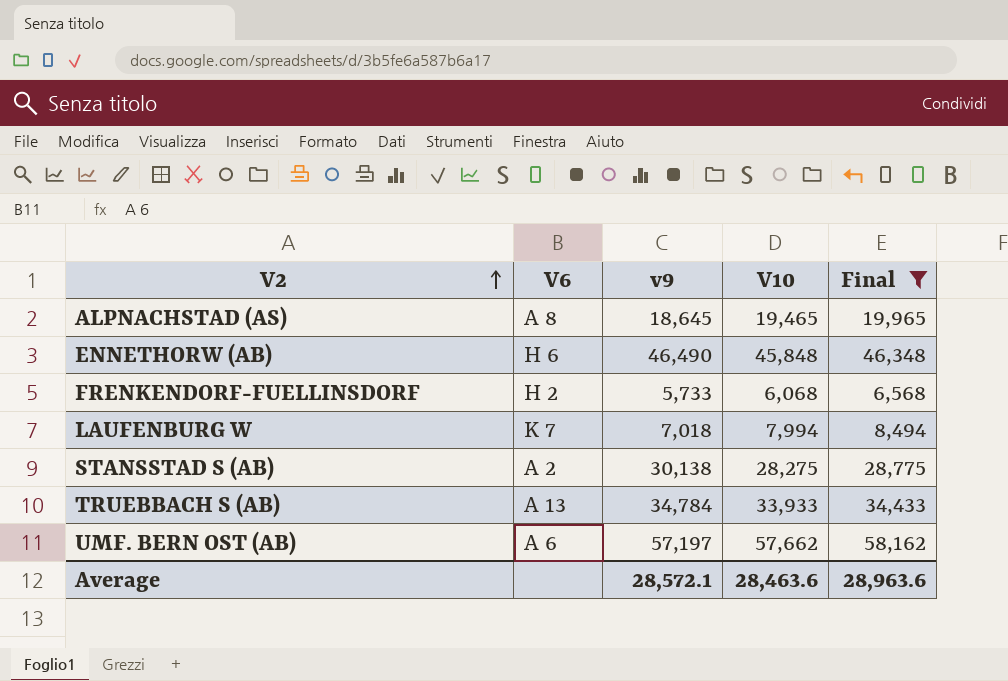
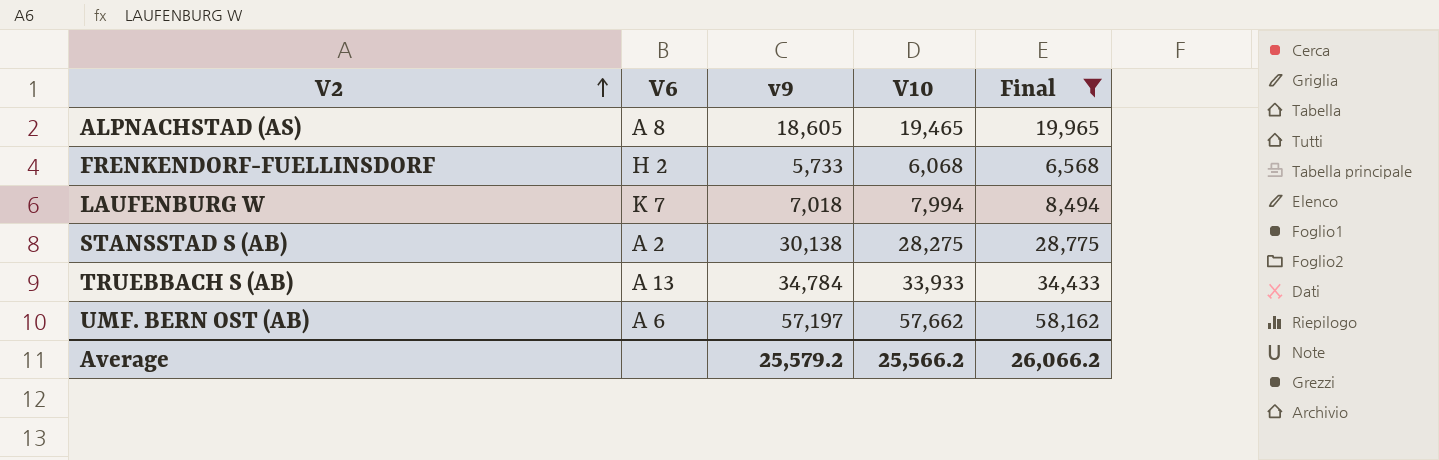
row ENNETHORW (AB): H 6 | 46,490 | 45,848 | 46,348 -> none
ALPNACHSTAD (AS) | v9: 18,645 -> 18,605
Average | v9: 28,572.1 -> 25,579.2
Average | V10: 28,463.6 -> 25,566.2
Average | Final: 28,963.6 -> 26,066.2

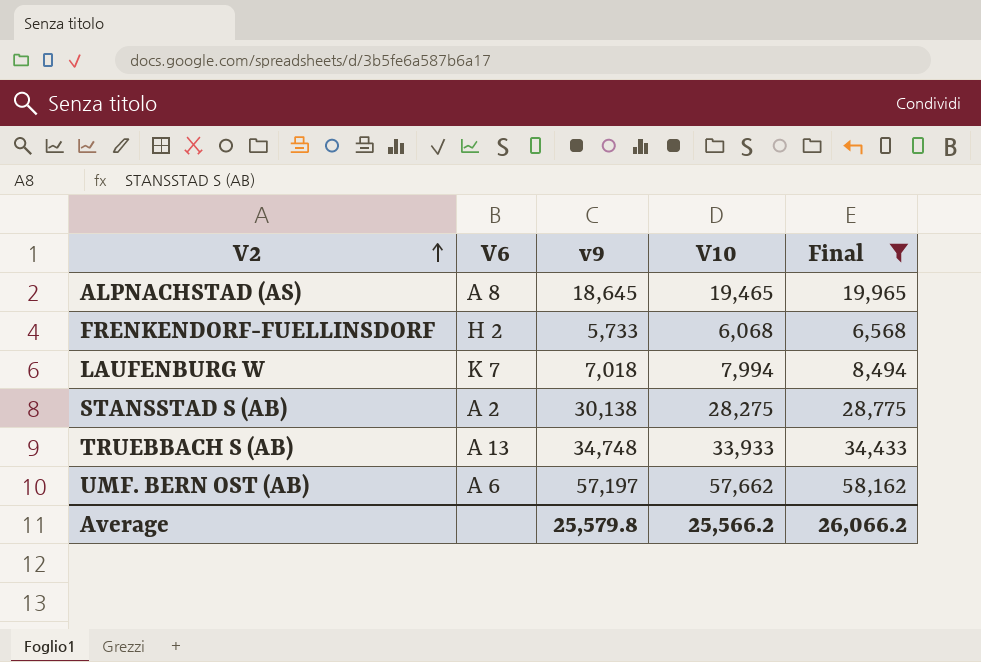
ALPNACHSTAD (AS) | v9: 18,605 -> 18,645
TRUEBBACH S (AB) | v9: 34,784 -> 34,748
Average | v9: 25,579.2 -> 25,579.8

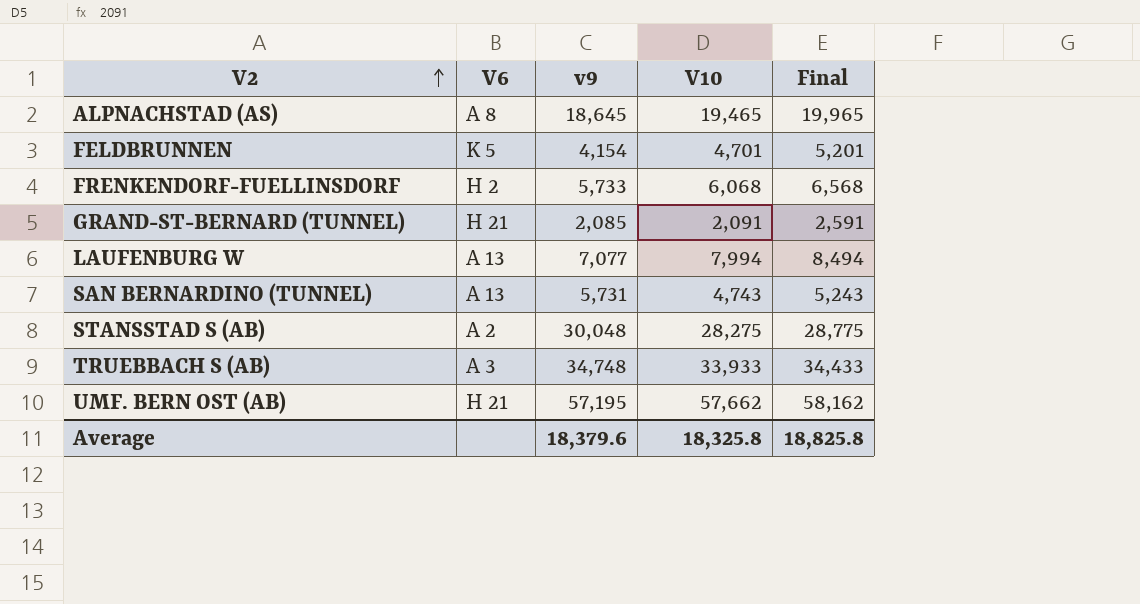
filter: Final >= 6,568 -> none
LAUFENBURG W | V6: K 7 -> A 13
LAUFENBURG W | v9: 7,018 -> 7,077
STANSSTAD S (AB) | v9: 30,138 -> 30,048
TRUEBBACH S (AB) | V6: A 13 -> A 3
UMF. BERN OST (AB) | V6: A 6 -> H 21
UMF. BERN OST (AB) | v9: 57,197 -> 57,195
Average | v9: 25,579.8 -> 18,379.6
Average | V10: 25,566.2 -> 18,325.8
Average | Final: 26,066.2 -> 18,825.8

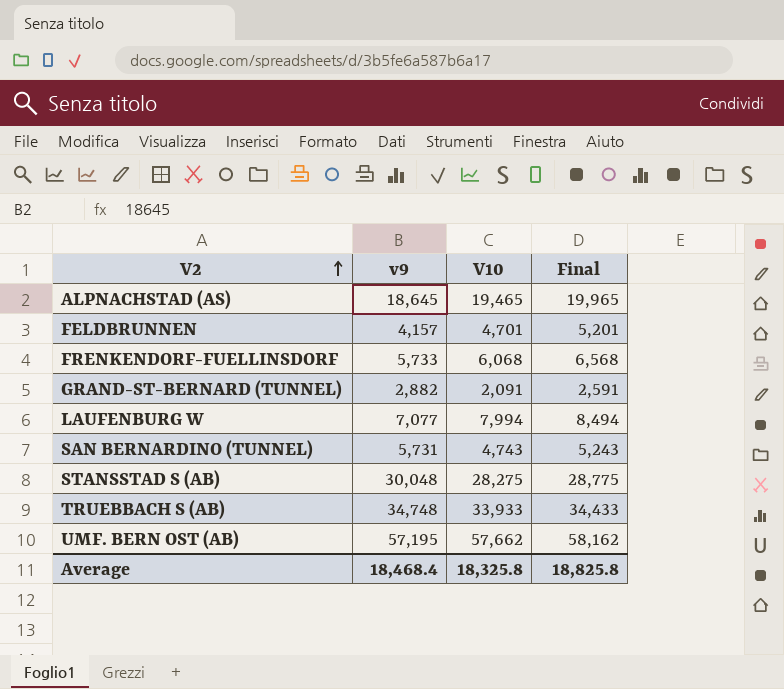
column V6 | position: 2 -> none
FELDBRUNNEN | v9: 4,154 -> 4,157
GRAND-ST-BERNARD (TUNNEL) | v9: 2,085 -> 2,882
Average | v9: 18,379.6 -> 18,468.4

